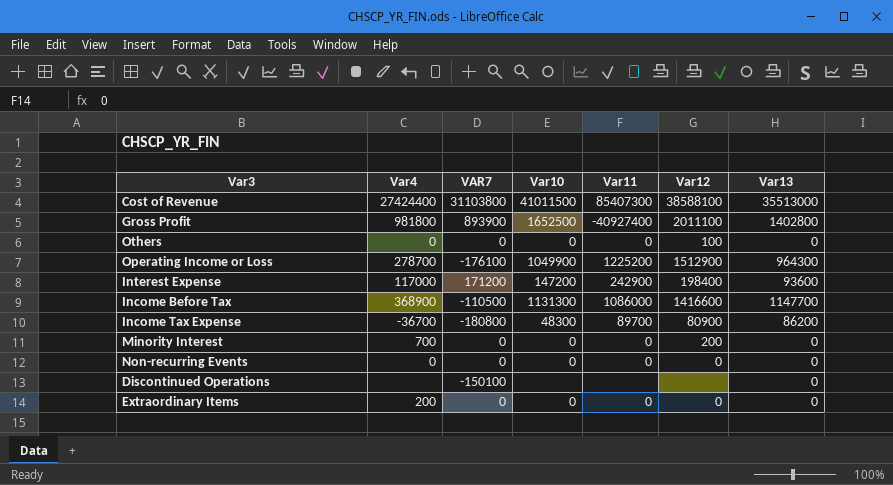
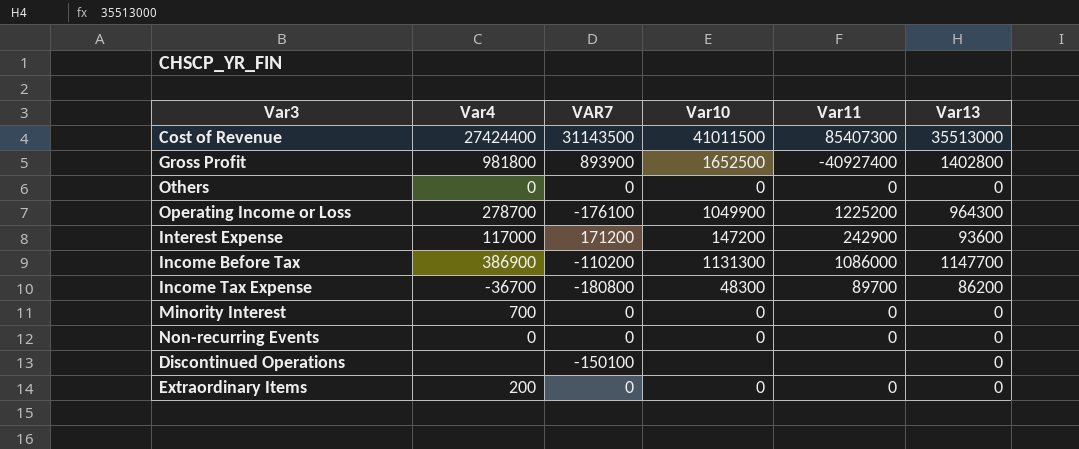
column Var12 | position: 6 -> none
Cost of Revenue | VAR7: 31103800 -> 31143500
Income Before Tax | Var4: 368900 -> 386900
Income Before Tax | VAR7: -110500 -> -110200

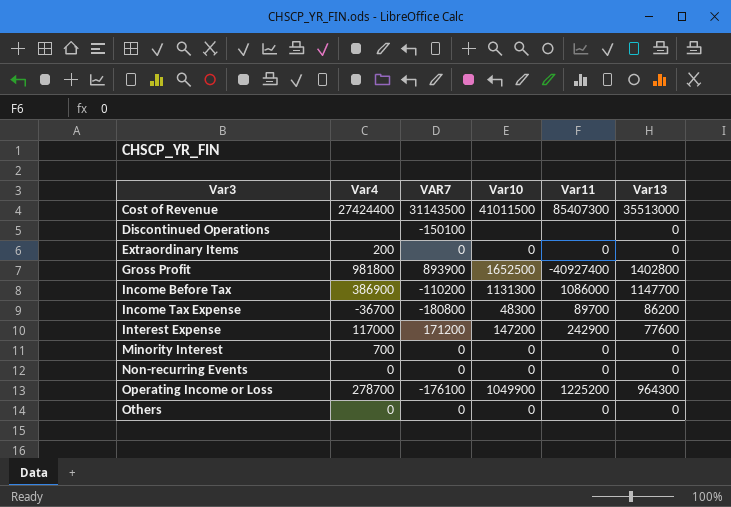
row order: none -> Var3 ascending
Interest Expense | Var13: 93600 -> 77600

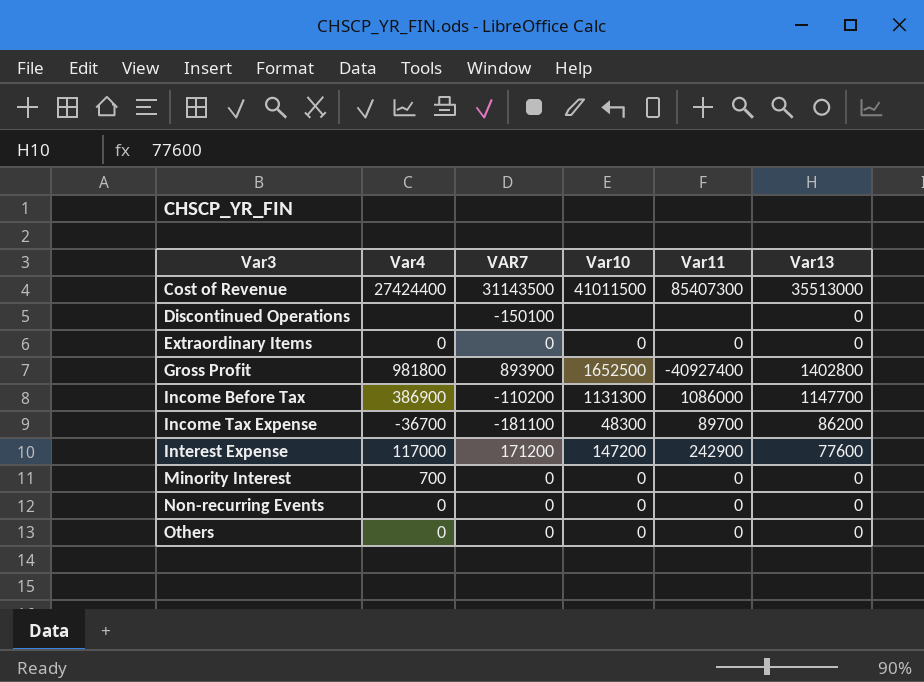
row Operating Income or Loss: 278700 | -176100 | 1049900 | 1225200 | 964300 -> none
Extraordinary Items | Var4: 200 -> 0
Income Tax Expense | VAR7: -180800 -> -181100

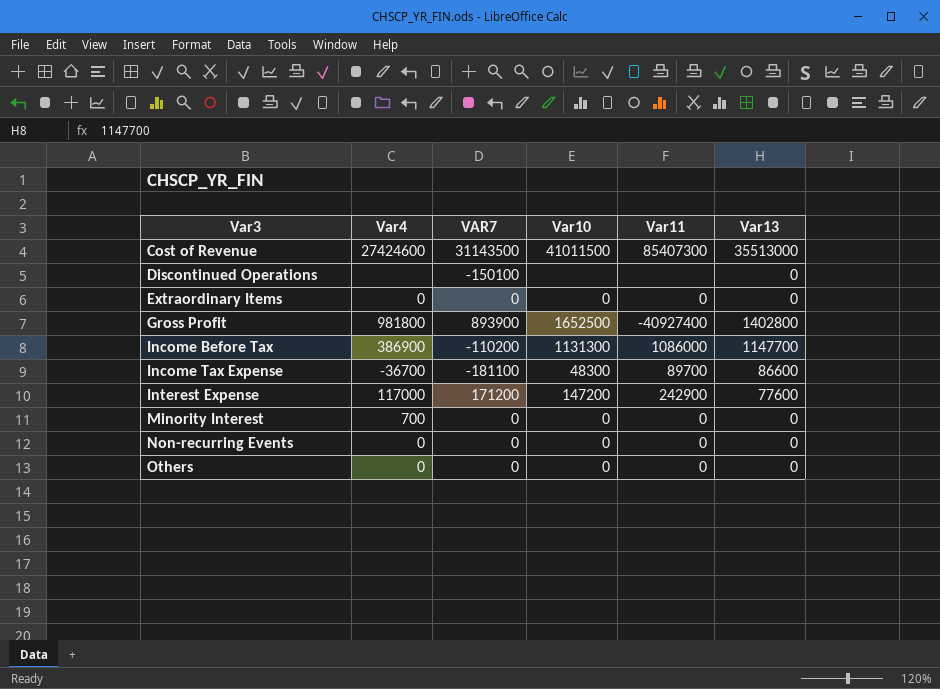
Cost of Revenue | Var4: 27424400 -> 27424600
Income Tax Expense | Var13: 86200 -> 86600

